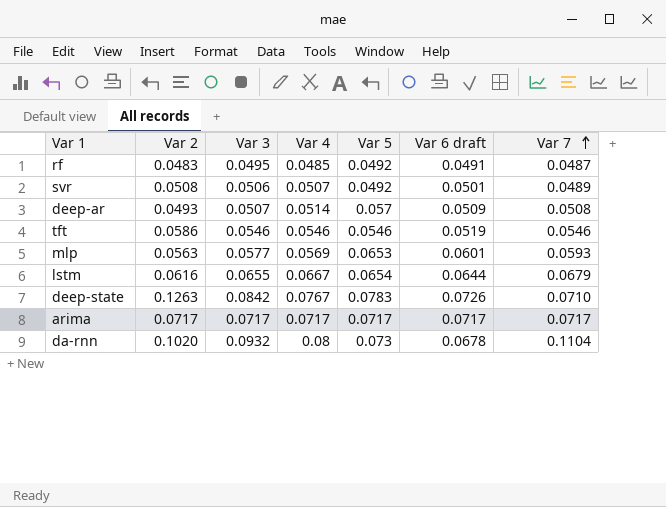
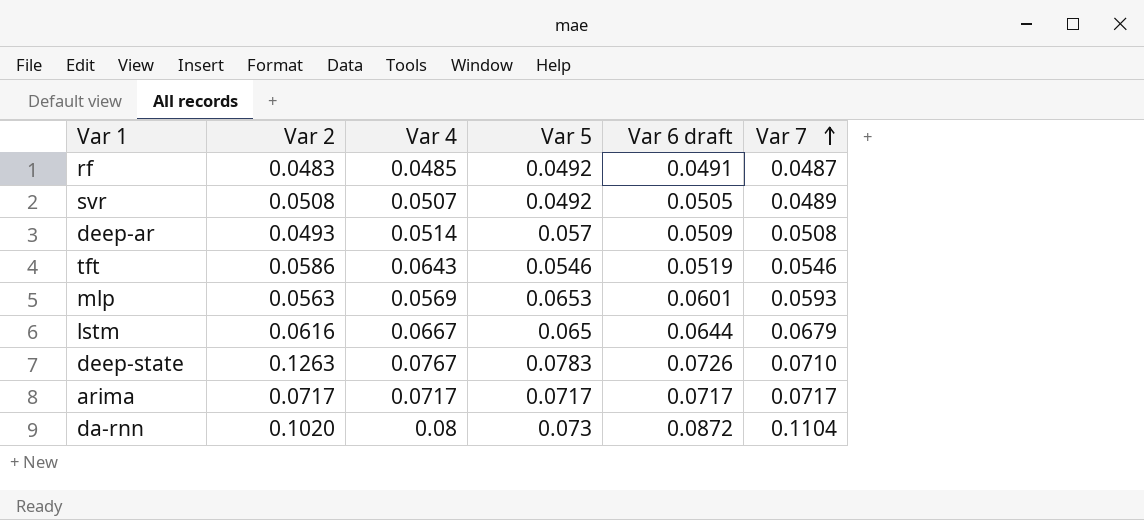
column Var 3 | position: 3 -> none
svr | Var 6 draft: 0.0501 -> 0.0505
tft | Var 4: 0.0546 -> 0.0643
lstm | Var 5: 0.0654 -> 0.065
da-rnn | Var 6 draft: 0.0678 -> 0.0872

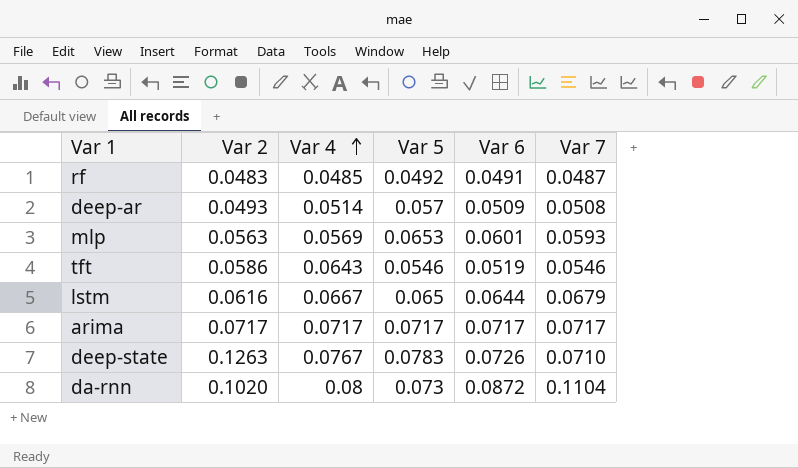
row order: Var 7 ascending -> Var 4 ascending
column name: Var 6 draft -> Var 6
row svr: 0.0508 | 0.0507 | 0.0492 | 0.0505 | 0.0489 -> none

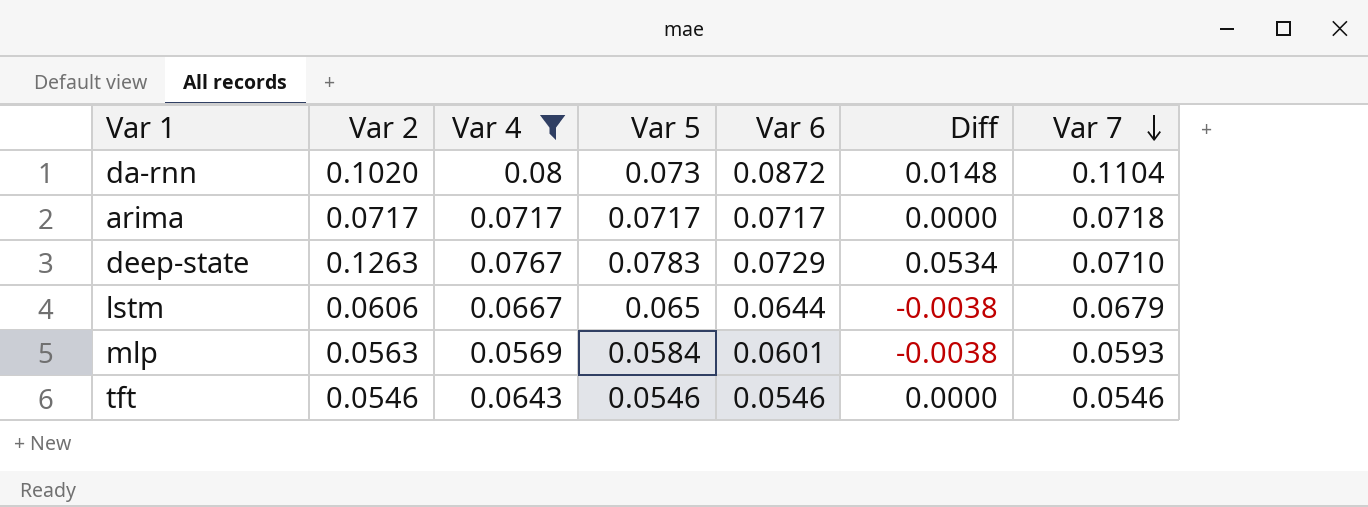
filter: none -> Var 4 >= 0.0569
row order: Var 4 ascending -> Var 7 descending
column Diff | formula: none -> [Var 2] - [Var 6]
arima | Var 7: 0.0717 -> 0.0718
deep-state | Var 6: 0.0726 -> 0.0729
lstm | Var 2: 0.0616 -> 0.0606
mlp | Var 5: 0.0653 -> 0.0584
tft | Var 2: 0.0586 -> 0.0546
tft | Var 6: 0.0519 -> 0.0546

